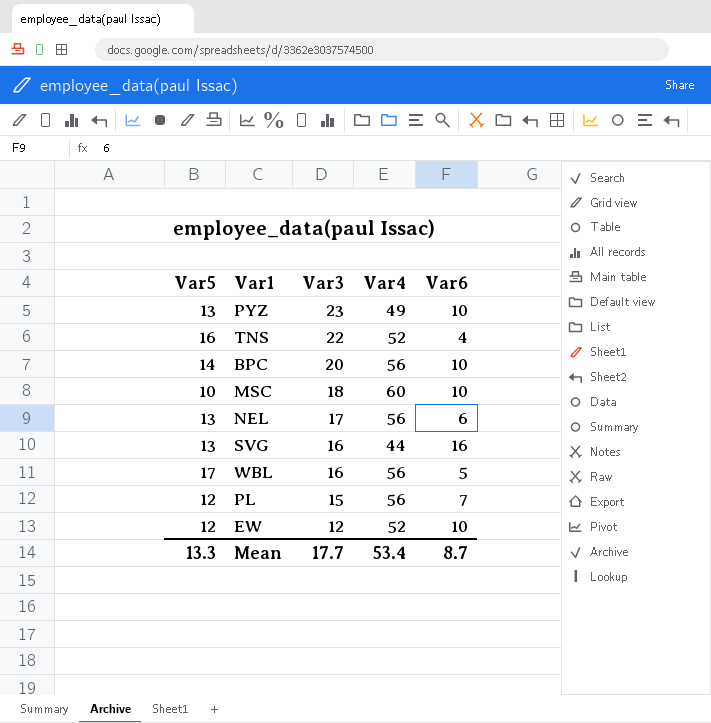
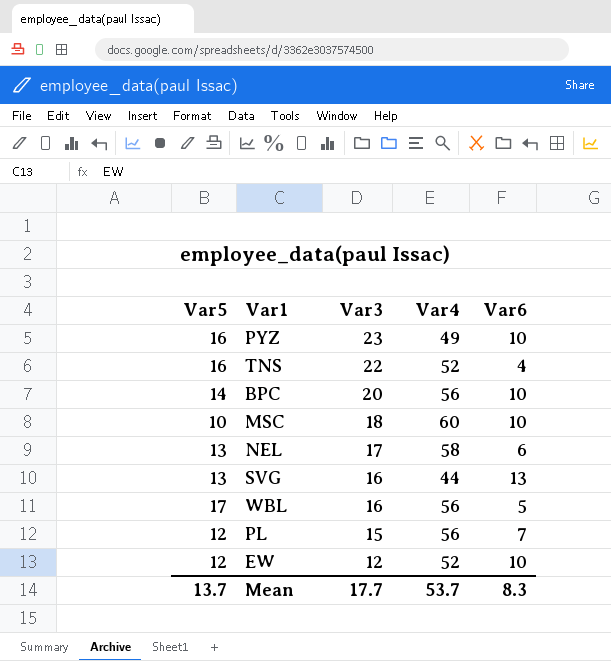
PYZ | Var5: 13 -> 16
NEL | Var4: 56 -> 58
SVG | Var6: 16 -> 13
Mean | Var5: 13.3 -> 13.7
Mean | Var4: 53.4 -> 53.7
Mean | Var6: 8.7 -> 8.3

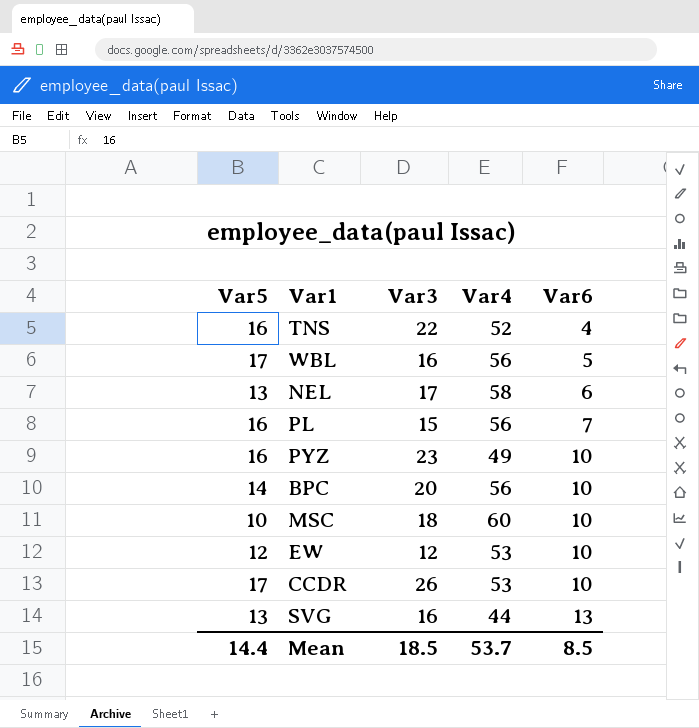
row order: Var3 descending -> Var6 ascending
PL | Var5: 12 -> 16
EW | Var4: 52 -> 53
row CCDR: none -> 17 | 26 | 53 | 10
Mean | Var5: 13.7 -> 14.4
Mean | Var3: 17.7 -> 18.5
Mean | Var6: 8.3 -> 8.5

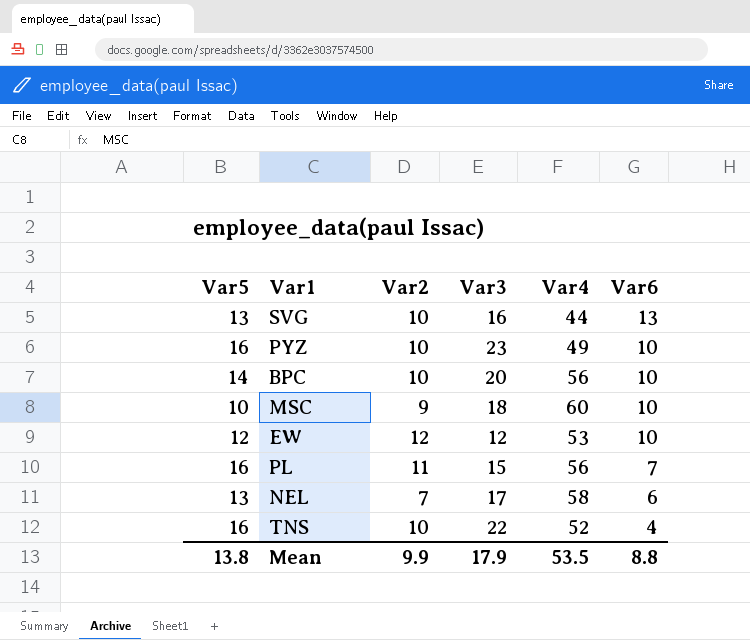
row order: Var6 ascending -> Var6 descending
column Var2 | position: none -> 3
row WBL: 17 | 16 | 56 | 5 -> none
row CCDR: 17 | 26 | 53 | 10 -> none
Mean | Var5: 14.4 -> 13.8
Mean | Var3: 18.5 -> 17.9
Mean | Var4: 53.7 -> 53.5
Mean | Var6: 8.5 -> 8.8

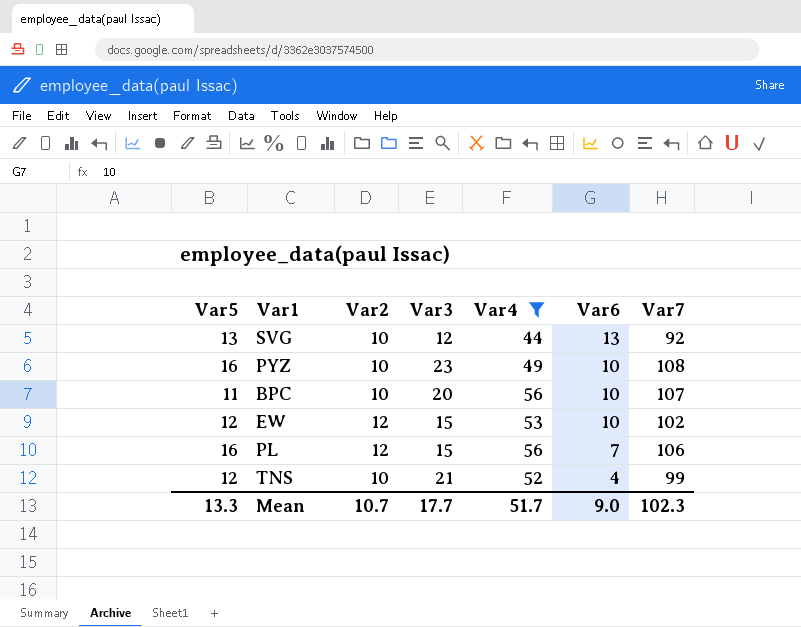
filter: none -> Var4 <= 56
column Var7 | formula: none -> [Var5] + [Var2] + [Var3] + [Var4] + [Var6]
SVG | Var3: 16 -> 12
BPC | Var5: 14 -> 11
EW | Var3: 12 -> 15
PL | Var2: 11 -> 12
TNS | Var5: 16 -> 12
TNS | Var3: 22 -> 21
Mean | Var5: 13.8 -> 13.3
Mean | Var2: 9.9 -> 10.7
Mean | Var3: 17.9 -> 17.7
Mean | Var4: 53.5 -> 51.7
Mean | Var6: 8.8 -> 9.0

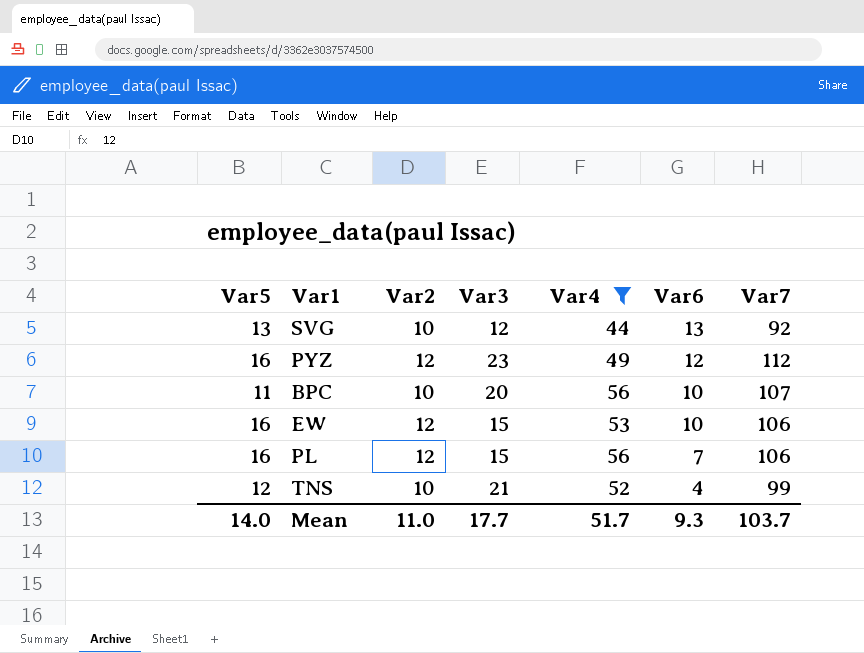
PYZ | Var2: 10 -> 12
PYZ | Var6: 10 -> 12
PYZ | Var7: 108 -> 112
EW | Var5: 12 -> 16
EW | Var7: 102 -> 106
Mean | Var5: 13.3 -> 14.0
Mean | Var2: 10.7 -> 11.0
Mean | Var6: 9.0 -> 9.3
Mean | Var7: 102.3 -> 103.7

